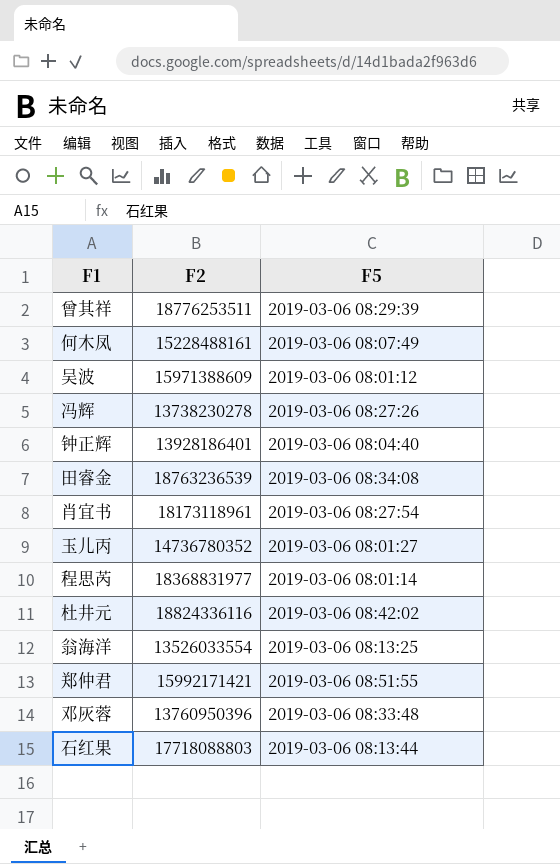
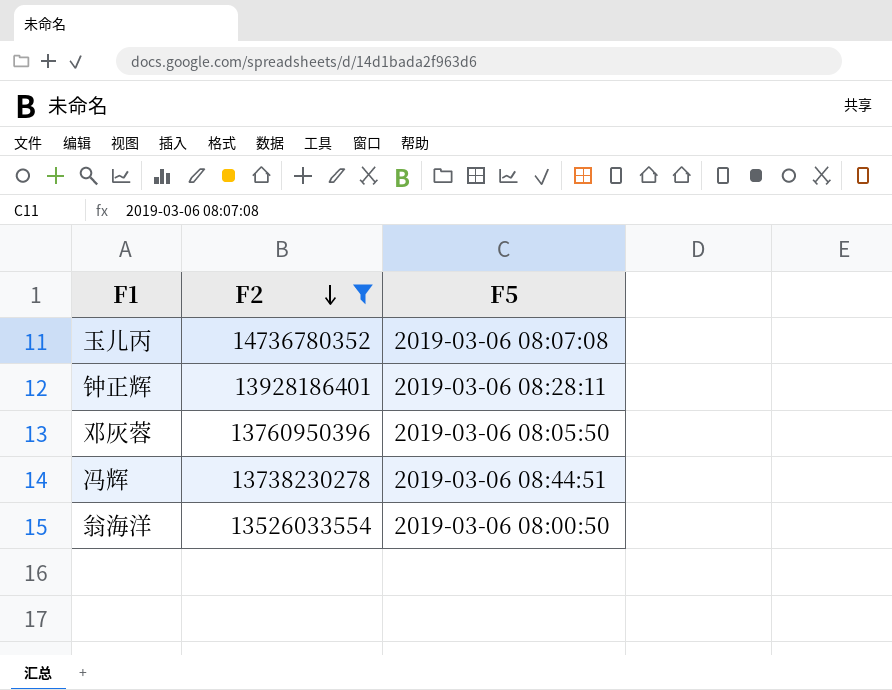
filter: none -> F2 <= 14736780352
row order: none -> F2 descending
玉儿丙 | F5: 2019-03-06 08:01:27 -> 2019-03-06 08:07:08
钟正辉 | F5: 2019-03-06 08:04:40 -> 2019-03-06 08:28:11
邓灰蓉 | F5: 2019-03-06 08:33:48 -> 2019-03-06 08:05:50
冯辉 | F5: 2019-03-06 08:27:26 -> 2019-03-06 08:44:51
翁海洋 | F5: 2019-03-06 08:13:25 -> 2019-03-06 08:00:50

